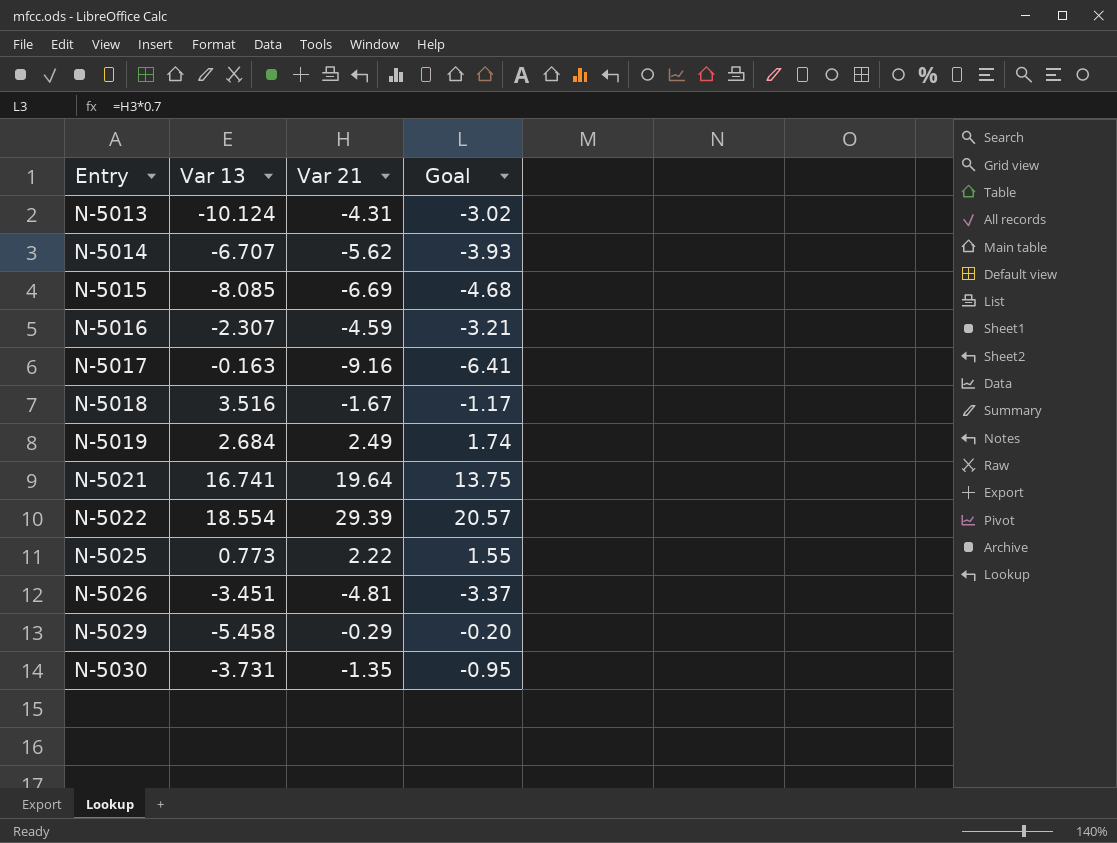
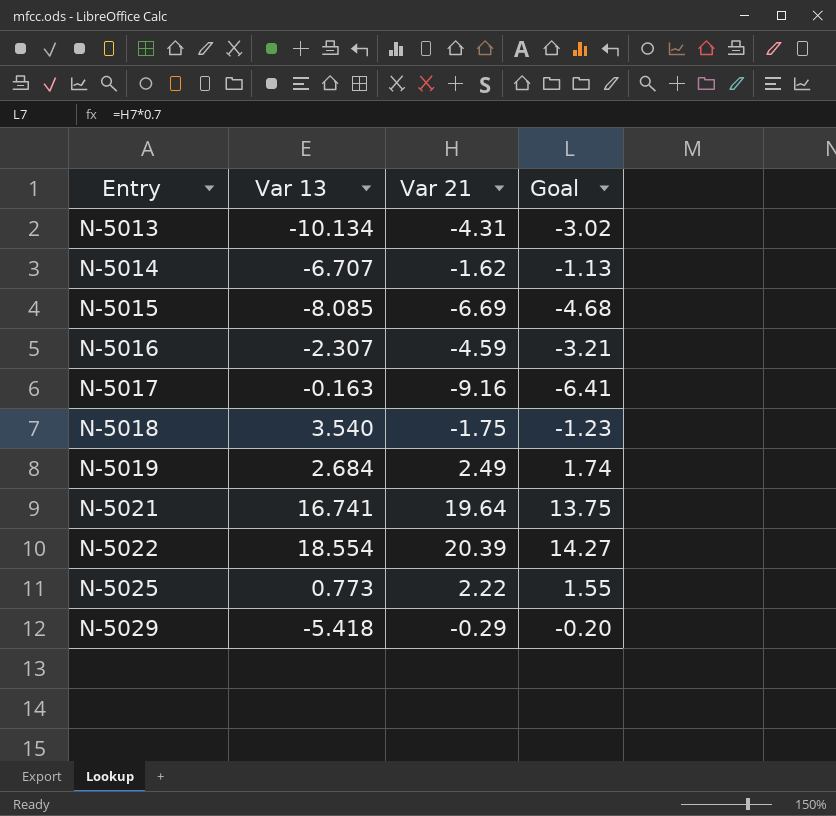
row N-5026: -3.451 | -4.81 | -3.37 -> none
row N-5030: -3.731 | -1.35 | -0.95 -> none
N-5013 | Var 13: -10.124 -> -10.134
N-5014 | Var 21: -5.62 -> -1.62
N-5014 | Goal: -3.93 -> -1.13
N-5018 | Var 13: 3.516 -> 3.540
N-5018 | Var 21: -1.67 -> -1.75
N-5018 | Goal: -1.17 -> -1.23
N-5022 | Var 21: 29.39 -> 20.39
N-5022 | Goal: 20.57 -> 14.27
N-5029 | Var 13: -5.458 -> -5.418

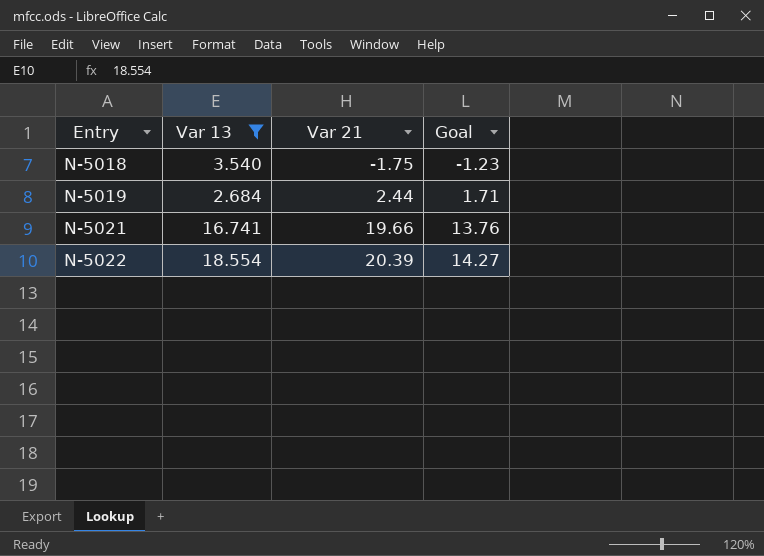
filter: none -> Var 13 >= 2.684
N-5019 | Var 21: 2.49 -> 2.44
N-5019 | Goal: 1.74 -> 1.71
N-5021 | Var 21: 19.64 -> 19.66
N-5021 | Goal: 13.75 -> 13.76

